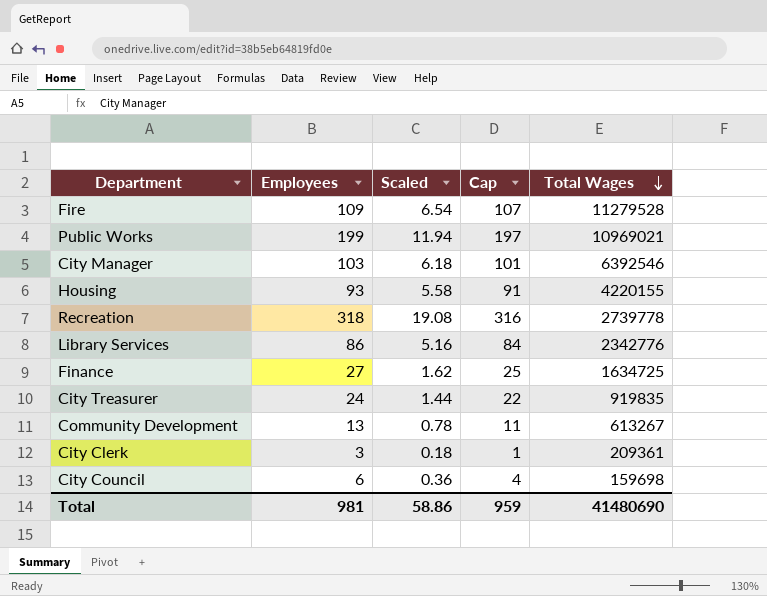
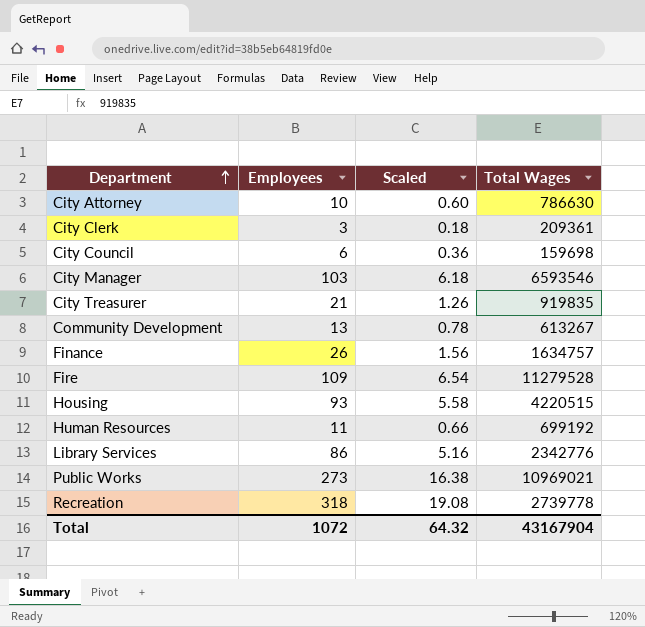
row order: Total Wages descending -> Department ascending
column Cap | formula: [Employees] - 2 -> none
row City Attorney: none -> 10 | 0.60 | 786630
City Manager | Total Wages: 6392546 -> 6593546
City Treasurer | Employees: 24 -> 21
City Treasurer | Scaled: 1.44 -> 1.26
Finance | Employees: 27 -> 26
Finance | Scaled: 1.62 -> 1.56
Finance | Total Wages: 1634725 -> 1634757
Housing | Total Wages: 4220155 -> 4220515
row Human Resources: none -> 11 | 0.66 | 699192
Public Works | Employees: 199 -> 273
Public Works | Scaled: 11.94 -> 16.38
Total | Employees: 981 -> 1072
Total | Scaled: 58.86 -> 64.32
Total | Total Wages: 41480690 -> 43167904

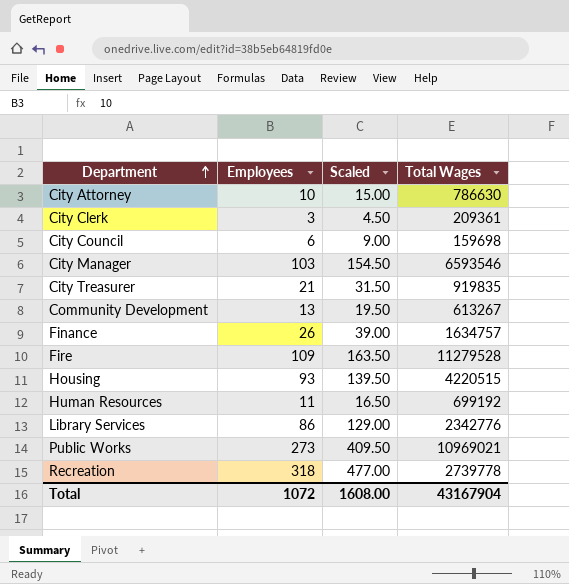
column Scaled | formula: [Employees] * 0.06 -> [Employees] * 1.5
Total | Scaled: 64.32 -> 1608.00

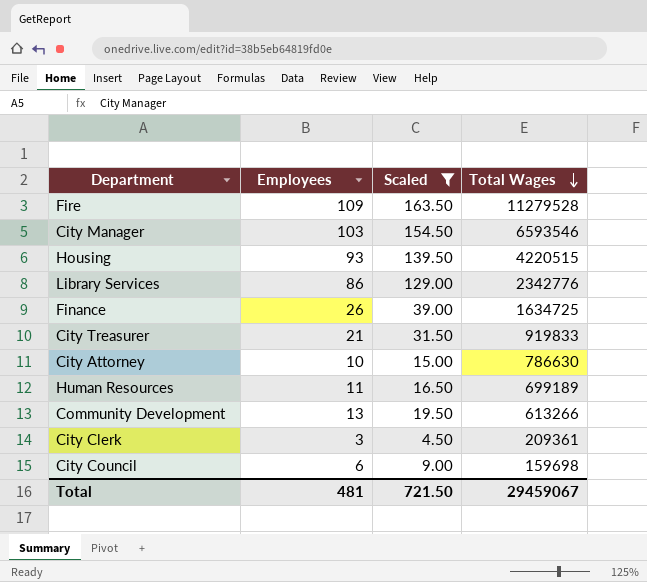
filter: none -> Scaled <= 163.50
row order: Department ascending -> Total Wages descending
Finance | Total Wages: 1634757 -> 1634725
City Treasurer | Total Wages: 919835 -> 919833
Human Resources | Total Wages: 699192 -> 699189
Community Development | Total Wages: 613267 -> 613266
Total | Employees: 1072 -> 481
Total | Scaled: 1608.00 -> 721.50
Total | Total Wages: 43167904 -> 29459067

